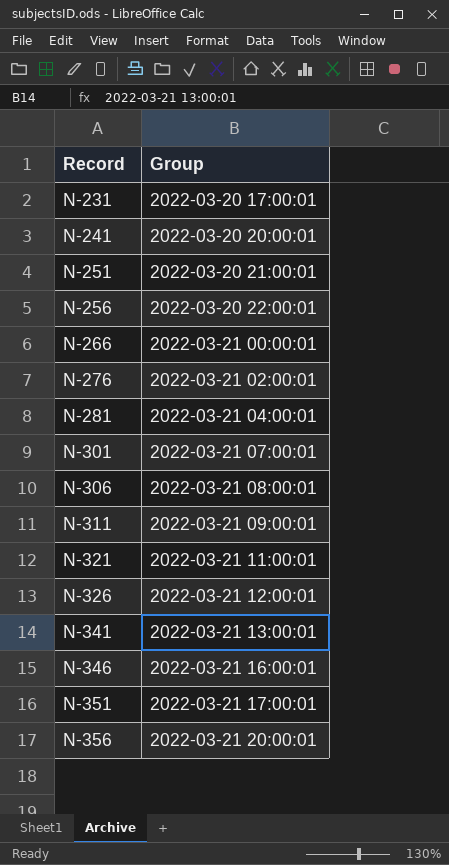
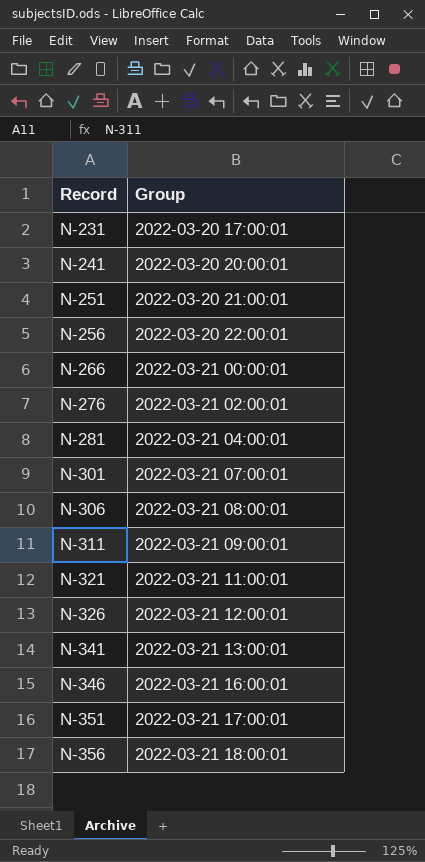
N-356 | Group: 2022-03-21 20:00:01 -> 2022-03-21 18:00:01

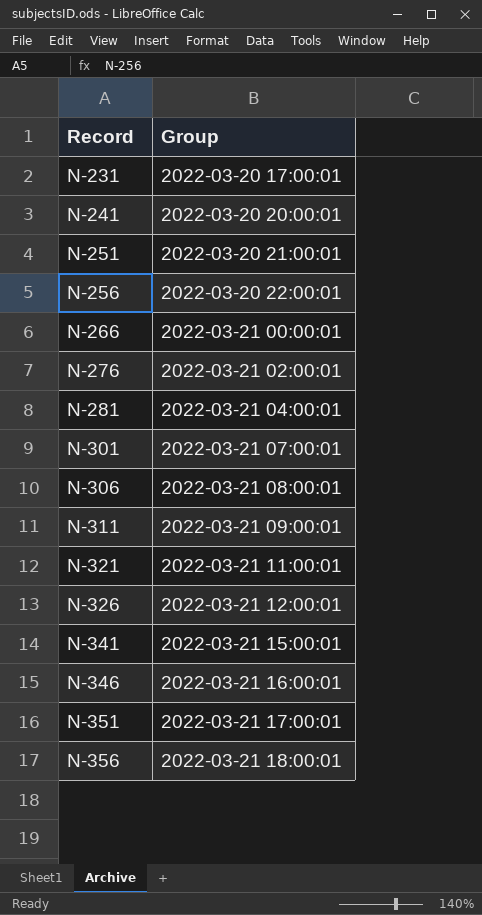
N-341 | Group: 2022-03-21 13:00:01 -> 2022-03-21 15:00:01

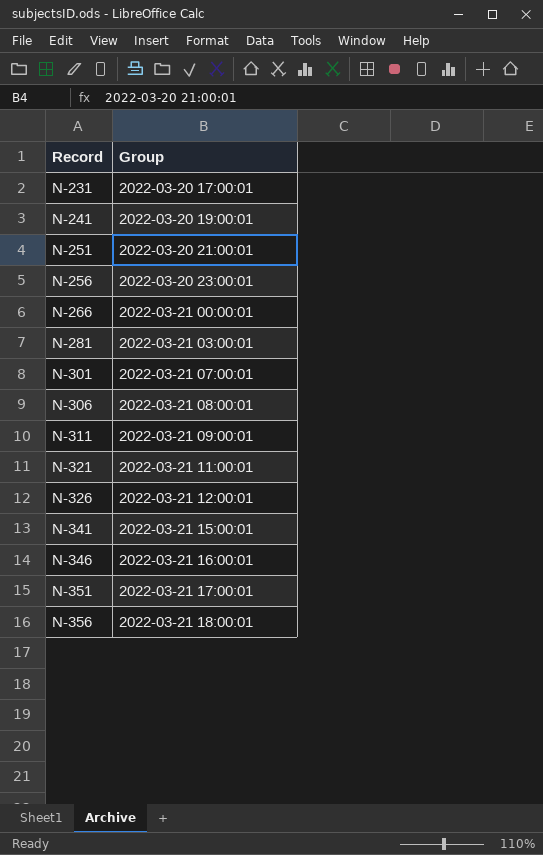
row N-276: 2022-03-21 02:00:01 -> none
N-241 | Group: 2022-03-20 20:00:01 -> 2022-03-20 19:00:01
N-256 | Group: 2022-03-20 22:00:01 -> 2022-03-20 23:00:01
N-281 | Group: 2022-03-21 04:00:01 -> 2022-03-21 03:00:01

